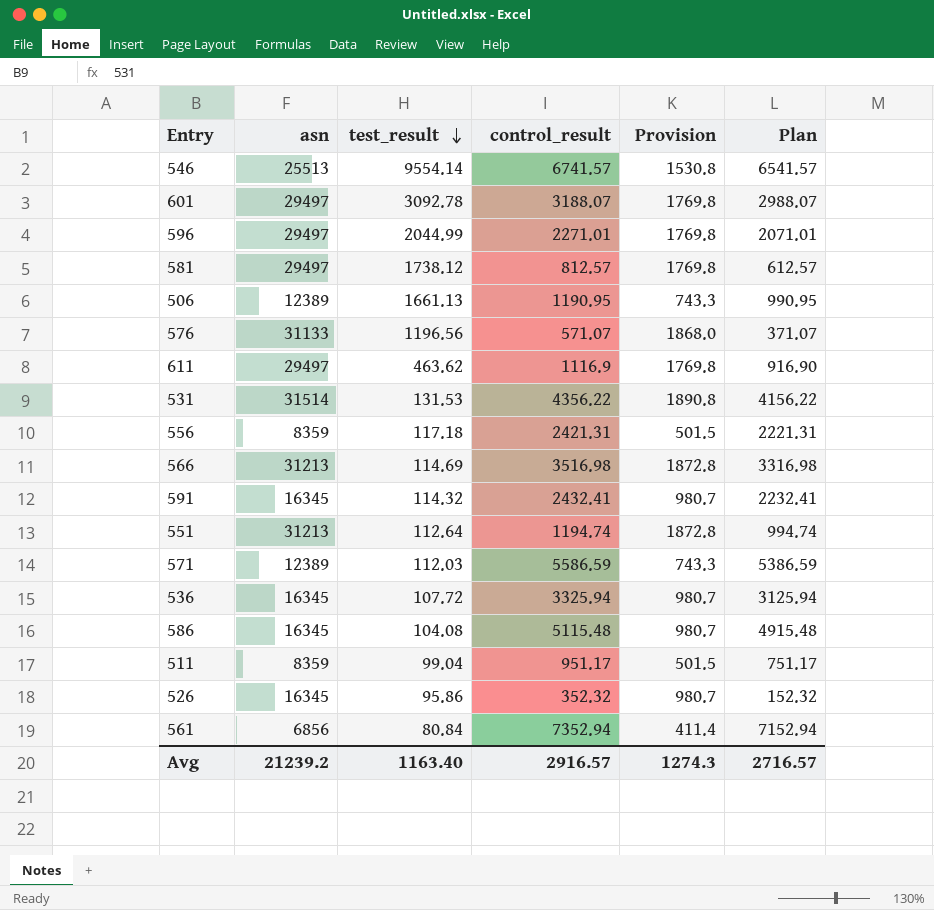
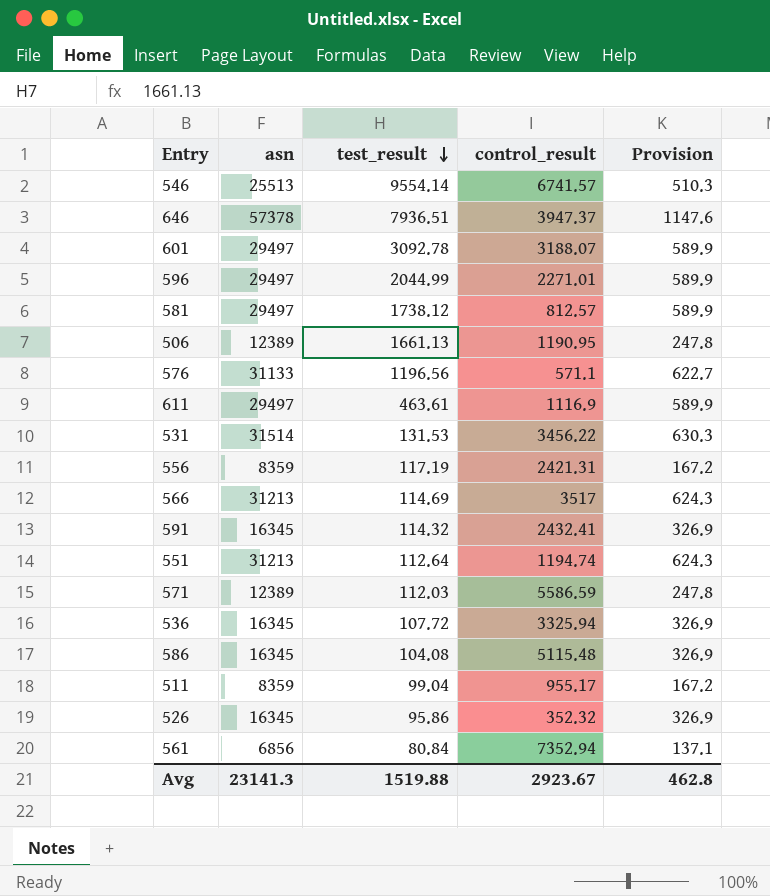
column Plan | formula: [control_result] - 200 -> none
column Provision | formula: [asn] * 0.06 -> [asn] * 0.02
row 646: none -> 57378 | 7936.51 | 3947.37 | 1147.6
576 | control_result: 571.07 -> 571.1
611 | test_result: 463.62 -> 463.61
531 | control_result: 4356.22 -> 3456.22
556 | test_result: 117.18 -> 117.19
566 | control_result: 3516.98 -> 3517
511 | control_result: 951.17 -> 955.17
Avg | asn: 21239.2 -> 23141.3
Avg | test_result: 1163.40 -> 1519.88
Avg | control_result: 2916.57 -> 2923.67
Avg | Provision: 1274.3 -> 462.8

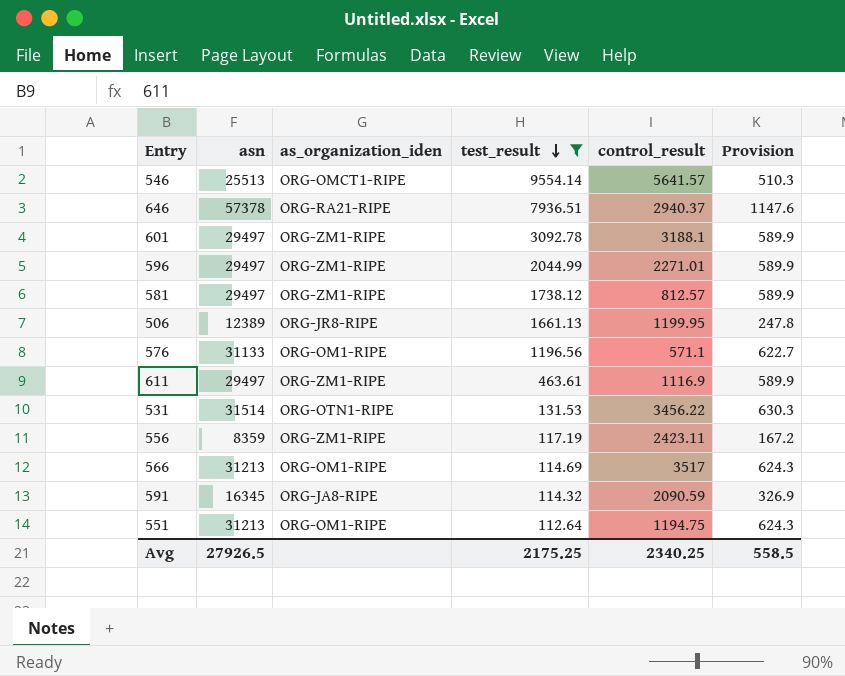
filter: none -> test_result >= 112.64
column as_organization_iden | position: none -> 3
546 | control_result: 6741.57 -> 5641.57
646 | control_result: 3947.37 -> 2940.37
601 | control_result: 3188.07 -> 3188.1
506 | control_result: 1190.95 -> 1199.95
556 | control_result: 2421.31 -> 2423.11
591 | control_result: 2432.41 -> 2090.59
551 | control_result: 1194.74 -> 1194.75
Avg | asn: 23141.3 -> 27926.5
Avg | test_result: 1519.88 -> 2175.25
Avg | control_result: 2923.67 -> 2340.25
Avg | Provision: 462.8 -> 558.5

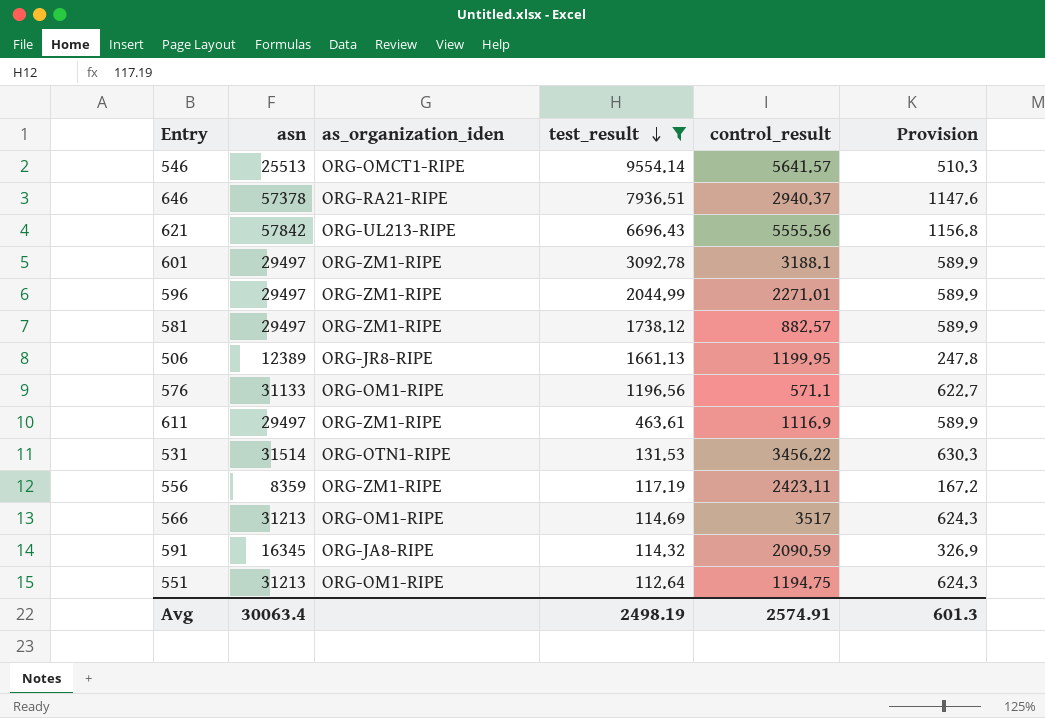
row 621: none -> 57842 | ORG-UL213-RIPE | 6696.43 | 5555.56 | 1156.8
581 | control_result: 812.57 -> 882.57
Avg | asn: 27926.5 -> 30063.4
Avg | test_result: 2175.25 -> 2498.19
Avg | control_result: 2340.25 -> 2574.91
Avg | Provision: 558.5 -> 601.3

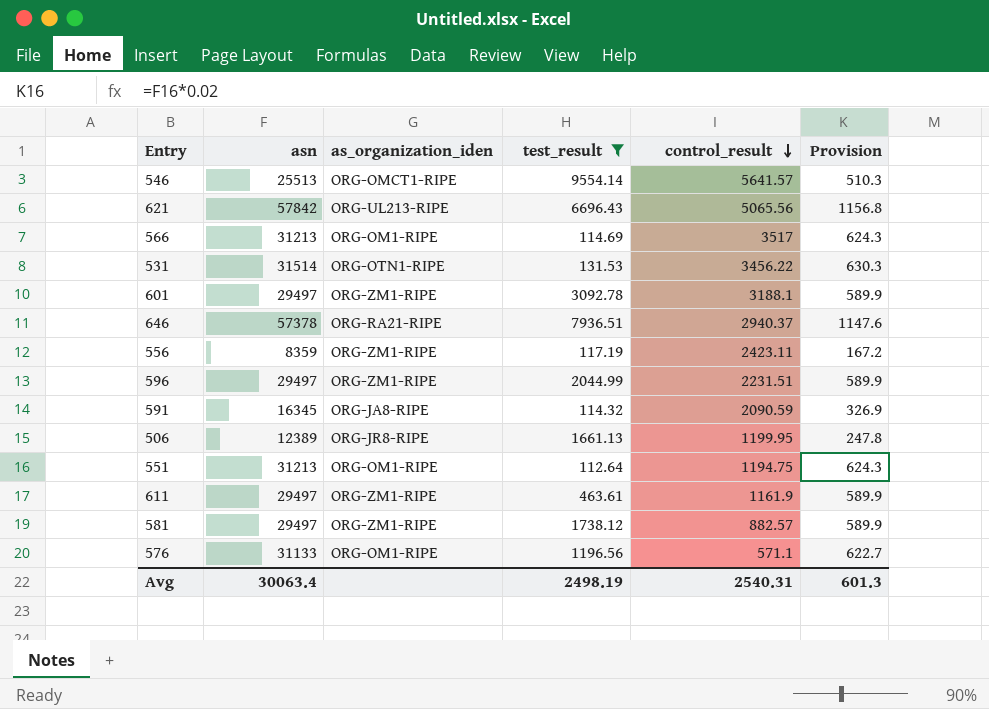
row order: test_result descending -> control_result descending
621 | control_result: 5555.56 -> 5065.56
596 | control_result: 2271.01 -> 2231.51
611 | control_result: 1116.9 -> 1161.9
Avg | control_result: 2574.91 -> 2540.31

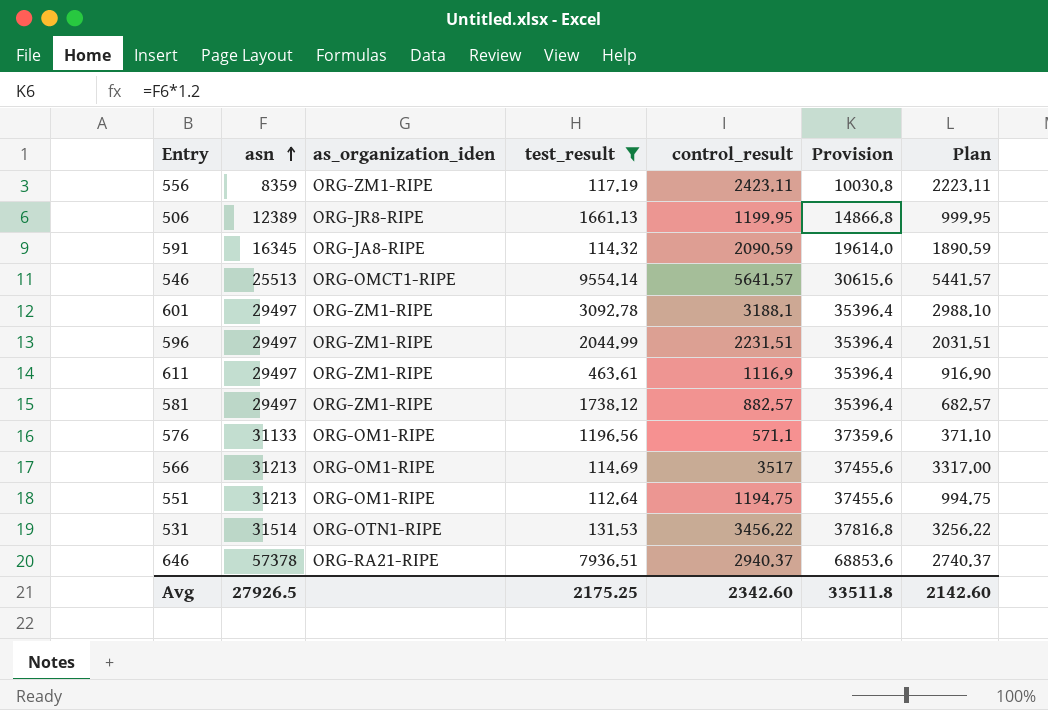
row order: control_result descending -> asn ascending
column Provision | formula: [asn] * 0.02 -> [asn] * 1.2
column Plan | formula: none -> [control_result] - 200
row 621: 57842 | ORG-UL213-RIPE | 6696.43 | 5065.56 | 1156.8 -> none
611 | control_result: 1161.9 -> 1116.9
Avg | asn: 30063.4 -> 27926.5
Avg | test_result: 2498.19 -> 2175.25
Avg | control_result: 2540.31 -> 2342.60
Avg | Provision: 601.3 -> 33511.8

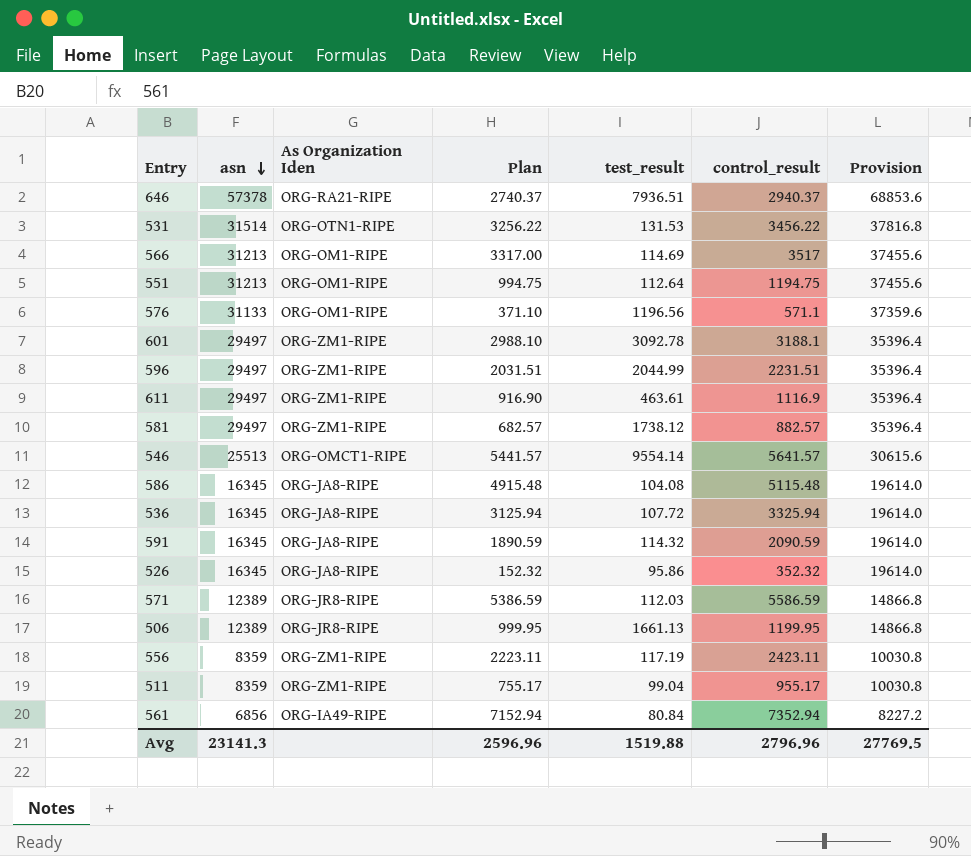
filter: test_result >= 112.64 -> none
row order: asn ascending -> asn descending
column name: as_organization_iden -> As Organization Iden
column Plan | position: 7 -> 4
Avg | asn: 27926.5 -> 23141.3
Avg | Plan: 2142.60 -> 2596.96
Avg | test_result: 2175.25 -> 1519.88
Avg | control_result: 2342.60 -> 2796.96
Avg | Provision: 33511.8 -> 27769.5

